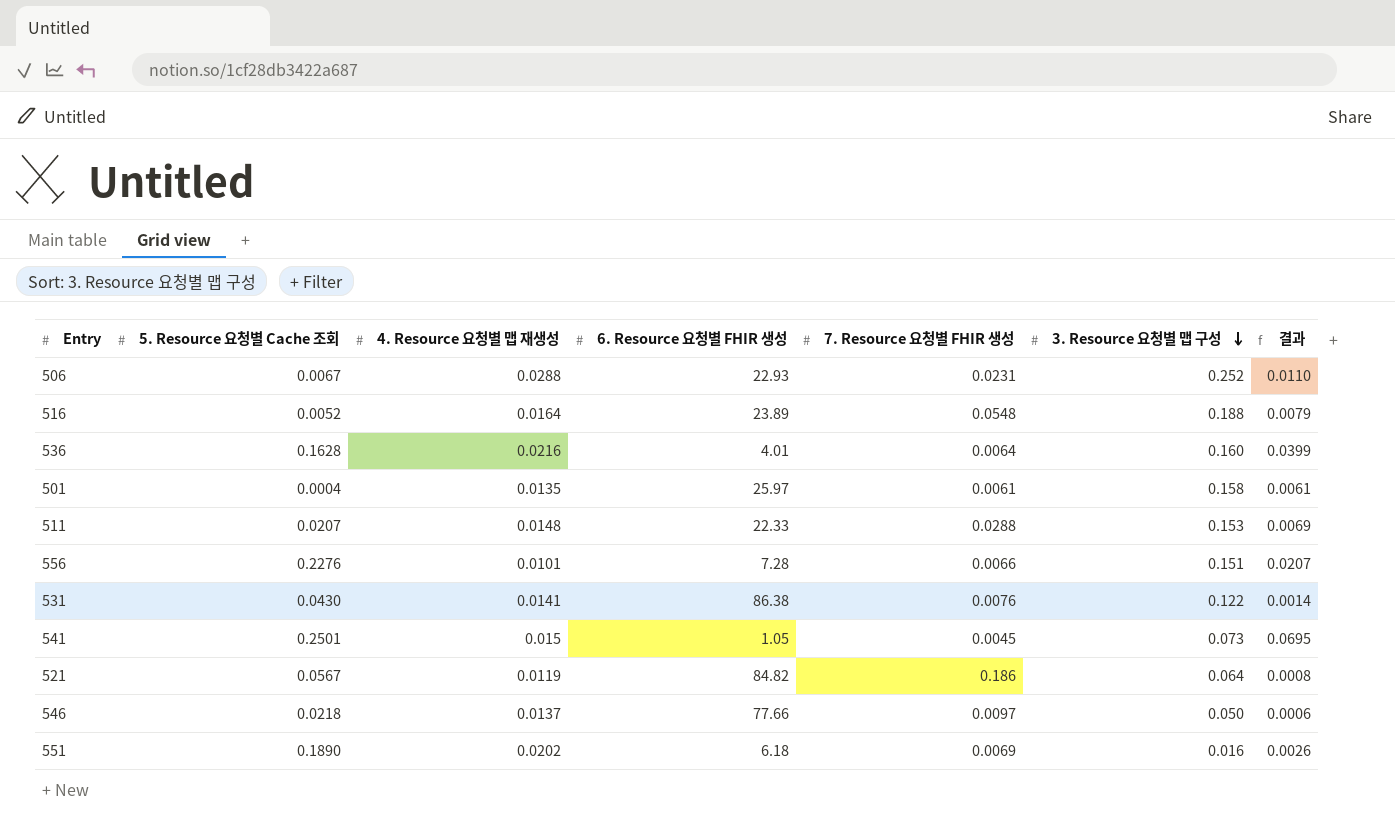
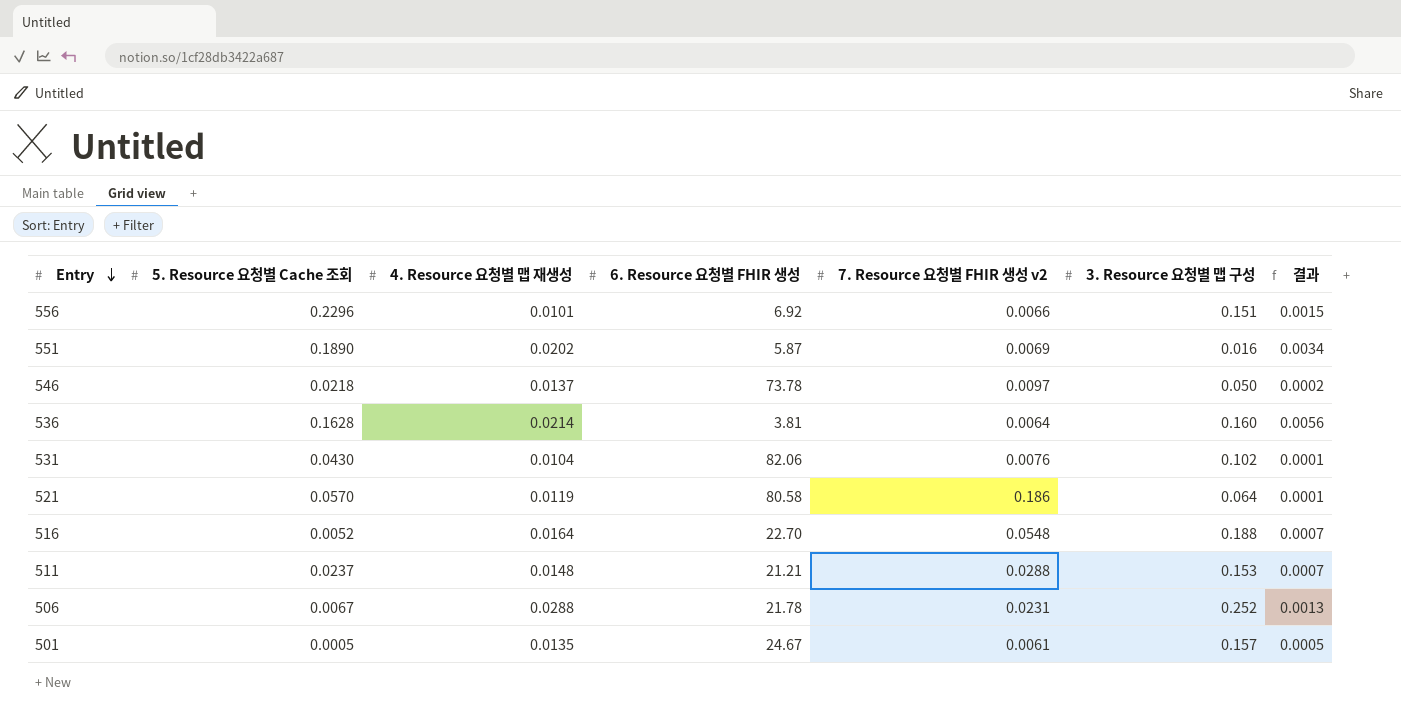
row order: 3. Resource 요청별 맵 구성 descending -> Entry descending
column name: 7. Resource 요청별 FHIR 생성 -> 7. Resource 요청별 FHIR 생성 v2
column 결과 | formula: [3. Resource 요청별 맵 구성] / [6. Resource 요청별 FHIR 생성] -> [4. Resource 요청별 맵 재생성] / [6. Resource 요청별 FHIR 생성]
row 541: 0.2501 | 0.015 | 1.05 | 0.0045 | 0.073 | 0.0695 -> none
556 | 5. Resource 요청별 Cache 조회: 0.2276 -> 0.2296
556 | 6. Resource 요청별 FHIR 생성: 7.28 -> 6.92
551 | 6. Resource 요청별 FHIR 생성: 6.18 -> 5.87
546 | 6. Resource 요청별 FHIR 생성: 77.66 -> 73.78
536 | 4. Resource 요청별 맵 재생성: 0.0216 -> 0.0214
536 | 6. Resource 요청별 FHIR 생성: 4.01 -> 3.81
531 | 4. Resource 요청별 맵 재생성: 0.0141 -> 0.0104
531 | 6. Resource 요청별 FHIR 생성: 86.38 -> 82.06
531 | 3. Resource 요청별 맵 구성: 0.122 -> 0.102
521 | 5. Resource 요청별 Cache 조회: 0.0567 -> 0.0570
521 | 6. Resource 요청별 FHIR 생성: 84.82 -> 80.58
516 | 6. Resource 요청별 FHIR 생성: 23.89 -> 22.70
511 | 5. Resource 요청별 Cache 조회: 0.0207 -> 0.0237
511 | 6. Resource 요청별 FHIR 생성: 22.33 -> 21.21
506 | 6. Resource 요청별 FHIR 생성: 22.93 -> 21.78
501 | 5. Resource 요청별 Cache 조회: 0.0004 -> 0.0005
501 | 6. Resource 요청별 FHIR 생성: 25.97 -> 24.67
501 | 3. Resource 요청별 맵 구성: 0.158 -> 0.157

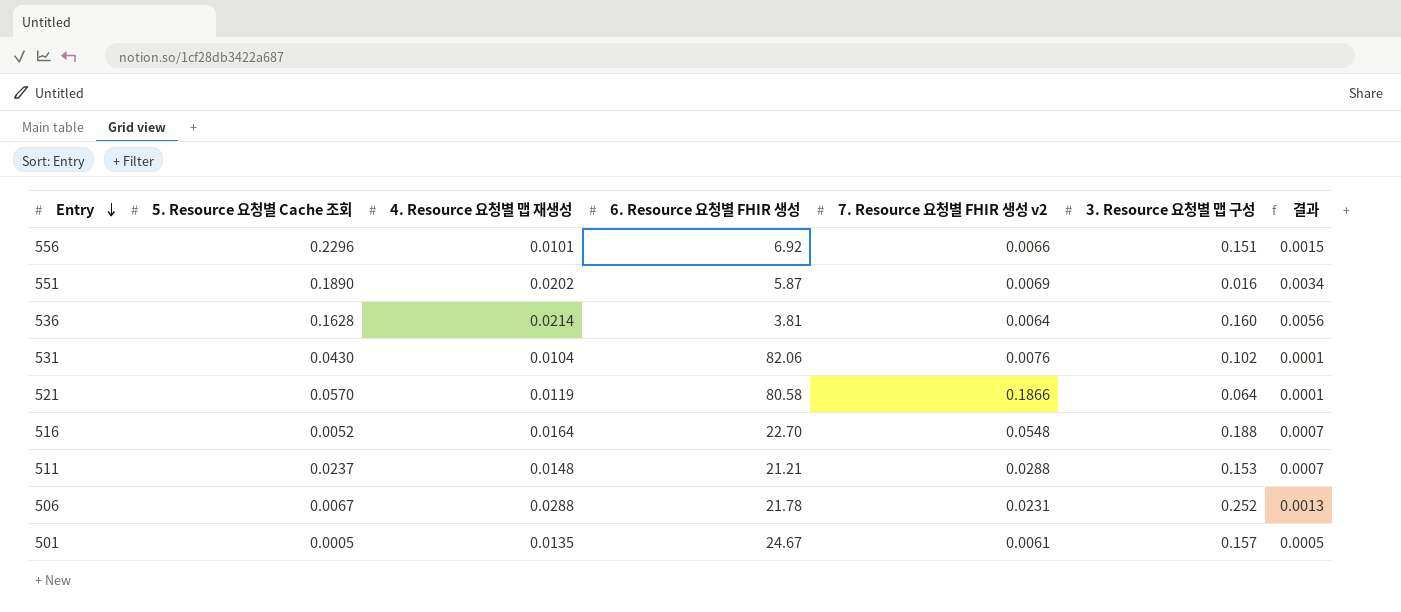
row 546: 0.0218 | 0.0137 | 73.78 | 0.0097 | 0.050 | 0.0002 -> none
521 | 7. Resource 요청별 FHIR 생성 v2: 0.186 -> 0.1866

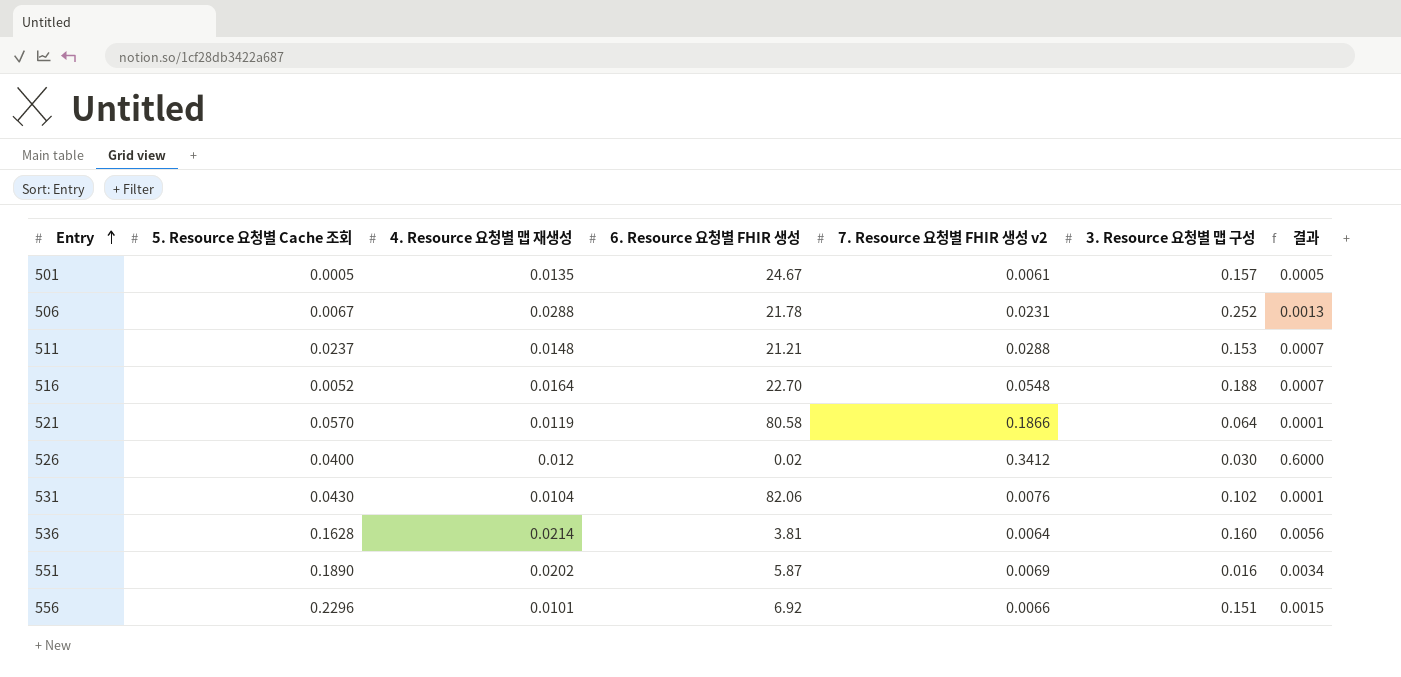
row order: Entry descending -> Entry ascending
row 526: none -> 0.0400 | 0.012 | 0.02 | 0.3412 | 0.030 | 0.6000

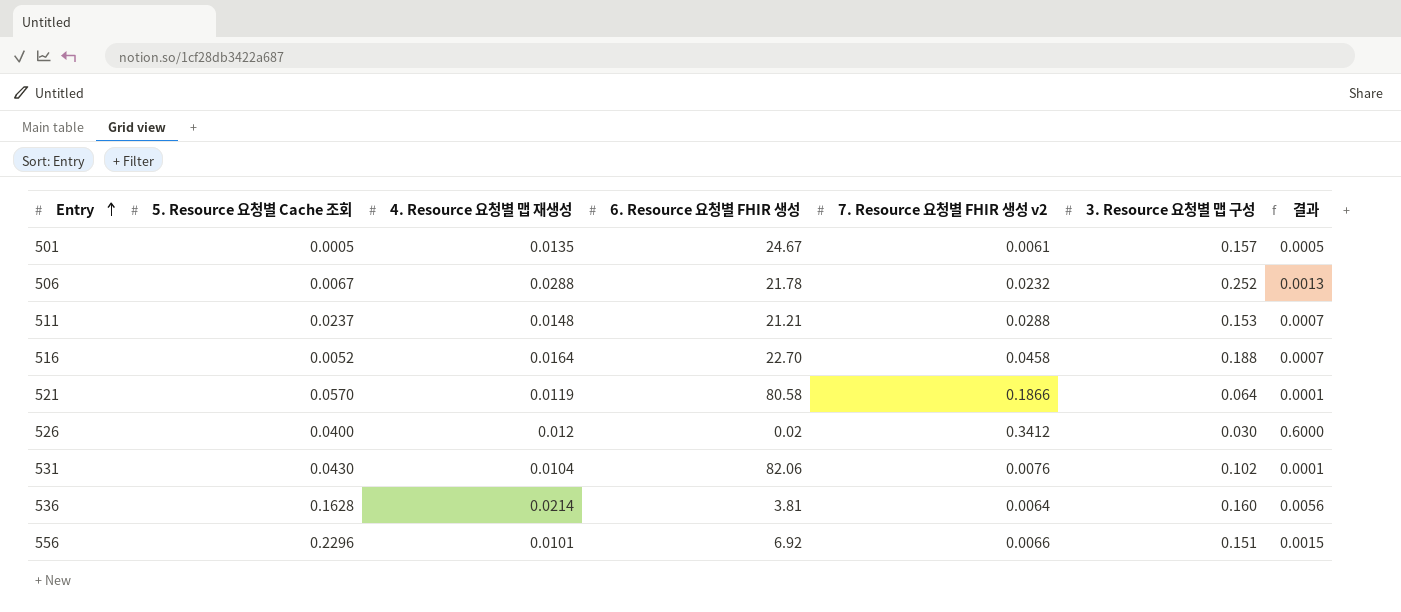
row 551: 0.1890 | 0.0202 | 5.87 | 0.0069 | 0.016 | 0.0034 -> none
506 | 7. Resource 요청별 FHIR 생성 v2: 0.0231 -> 0.0232
516 | 7. Resource 요청별 FHIR 생성 v2: 0.0548 -> 0.0458

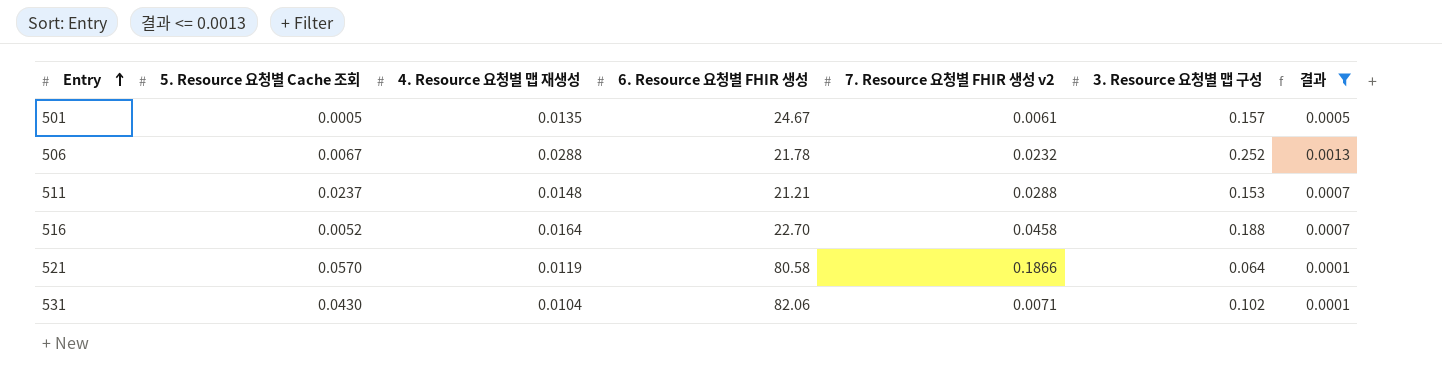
filter: none -> 결과 <= 0.0013
531 | 7. Resource 요청별 FHIR 생성 v2: 0.0076 -> 0.0071

